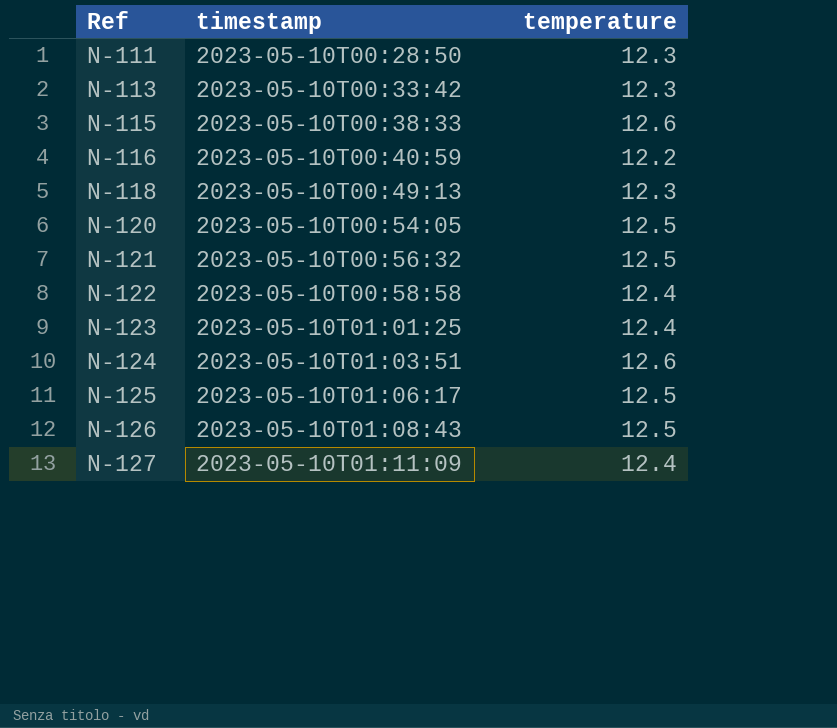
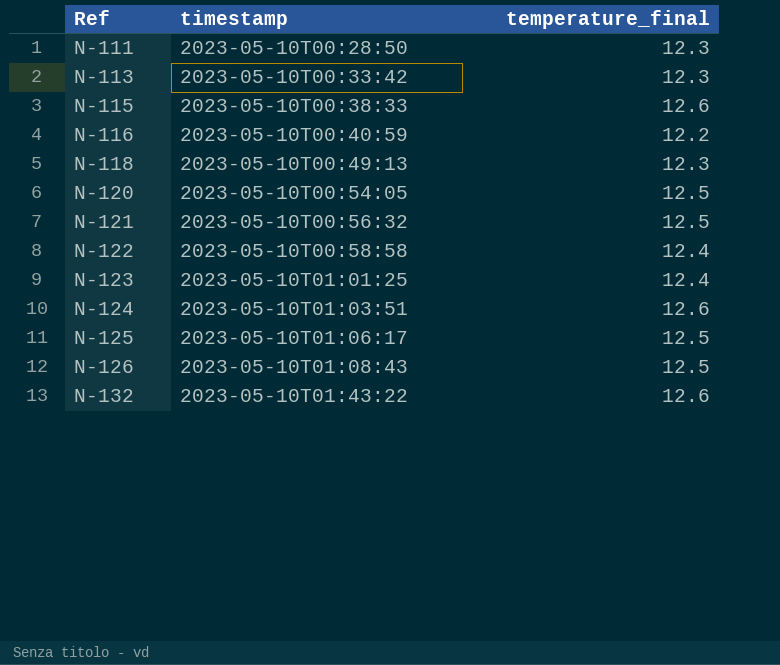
column name: temperature -> temperature_final
row N-127: 2023-05-10T01:11:09 | 12.4 -> none
row N-132: none -> 2023-05-10T01:43:22 | 12.6

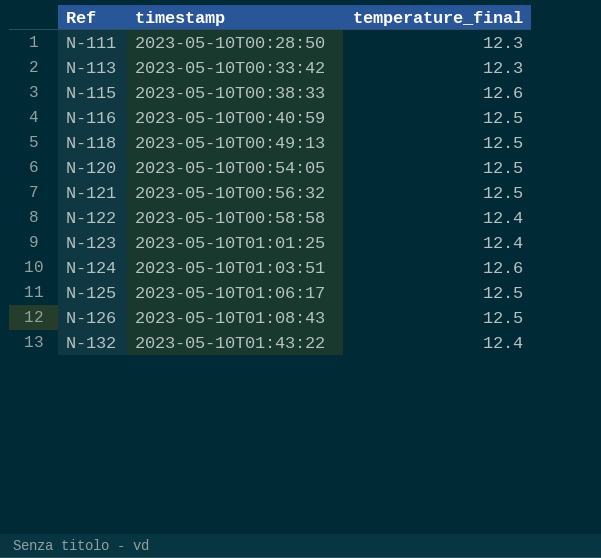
N-116 | temperature_final: 12.2 -> 12.5
N-118 | temperature_final: 12.3 -> 12.5
N-132 | temperature_final: 12.6 -> 12.4

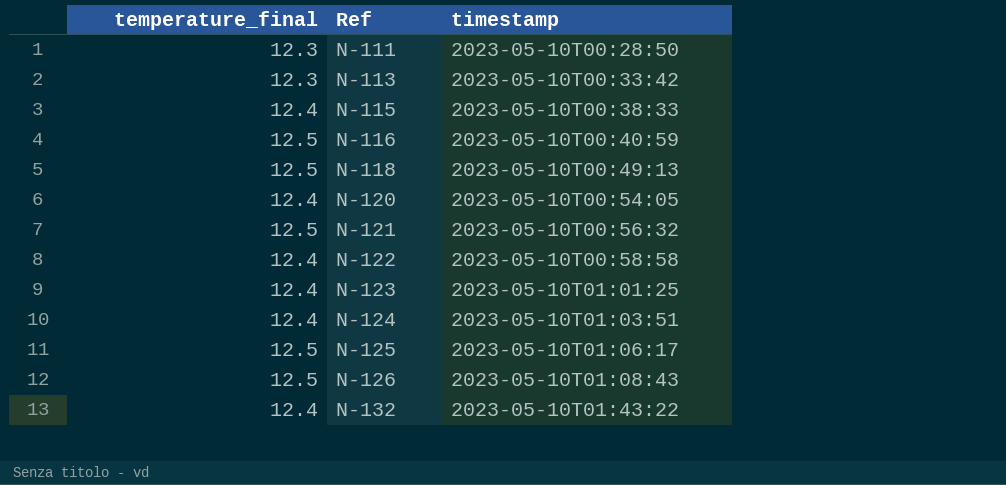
column temperature_final | position: 3 -> 1
N-115 | temperature_final: 12.6 -> 12.4
N-120 | temperature_final: 12.5 -> 12.4
N-124 | temperature_final: 12.6 -> 12.4

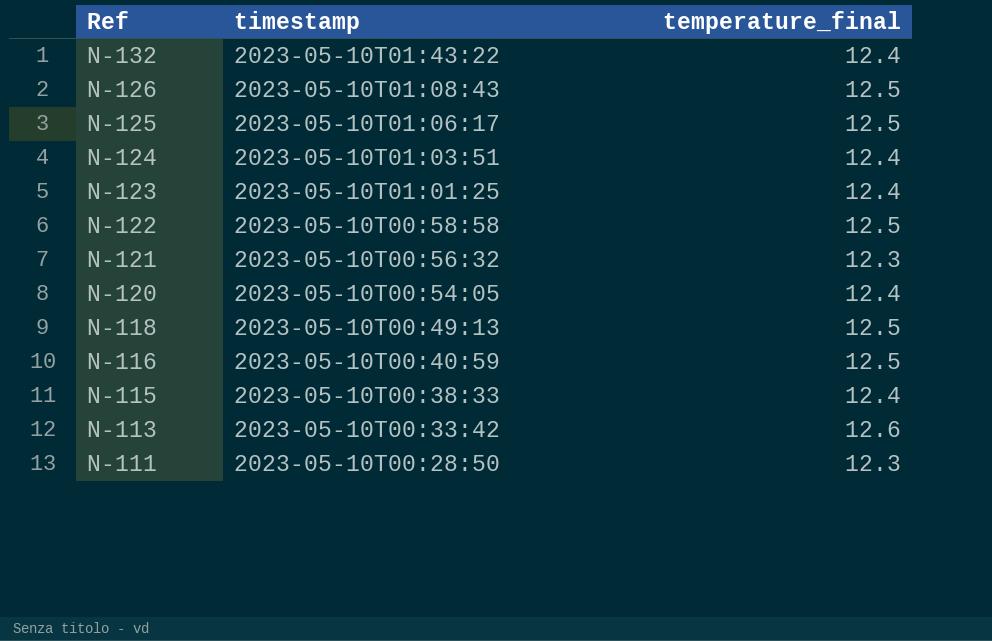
row order: Ref ascending -> Ref descending
column temperature_final | position: 1 -> 3
N-122 | temperature_final: 12.4 -> 12.5
N-121 | temperature_final: 12.5 -> 12.3
N-113 | temperature_final: 12.3 -> 12.6

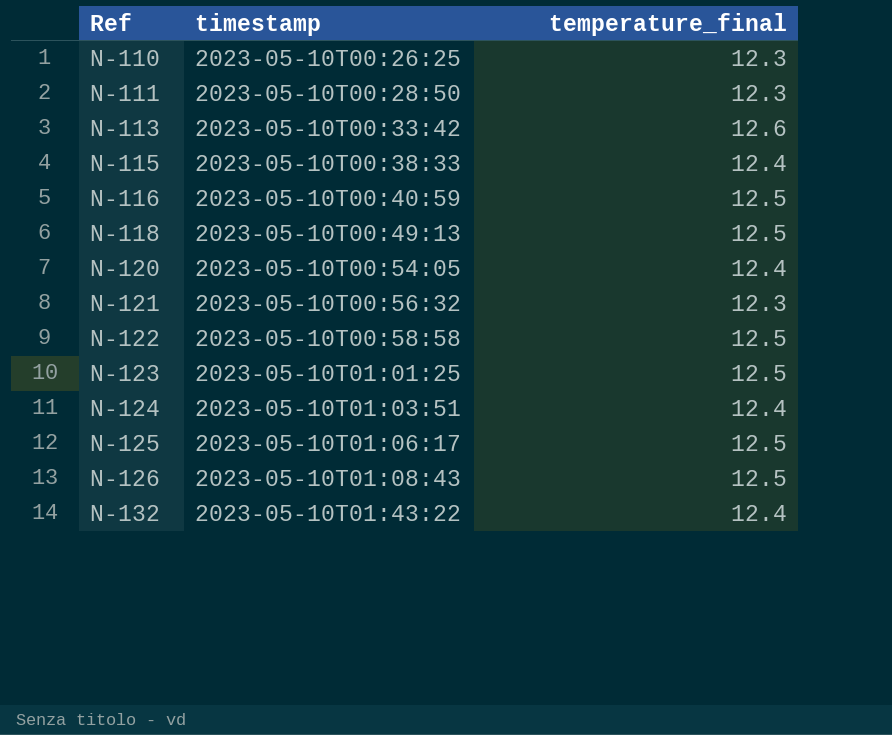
row order: Ref descending -> Ref ascending
row N-110: none -> 2023-05-10T00:26:25 | 12.3
N-123 | temperature_final: 12.4 -> 12.5

